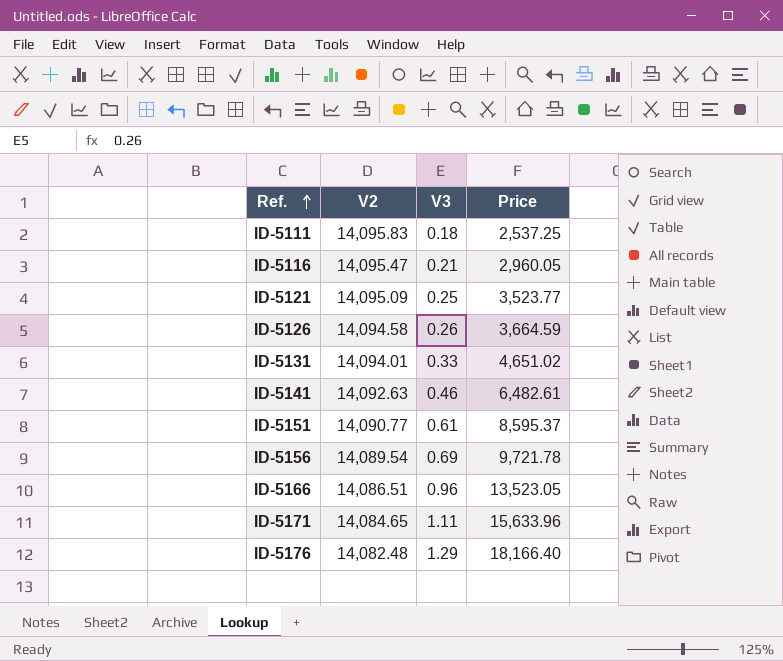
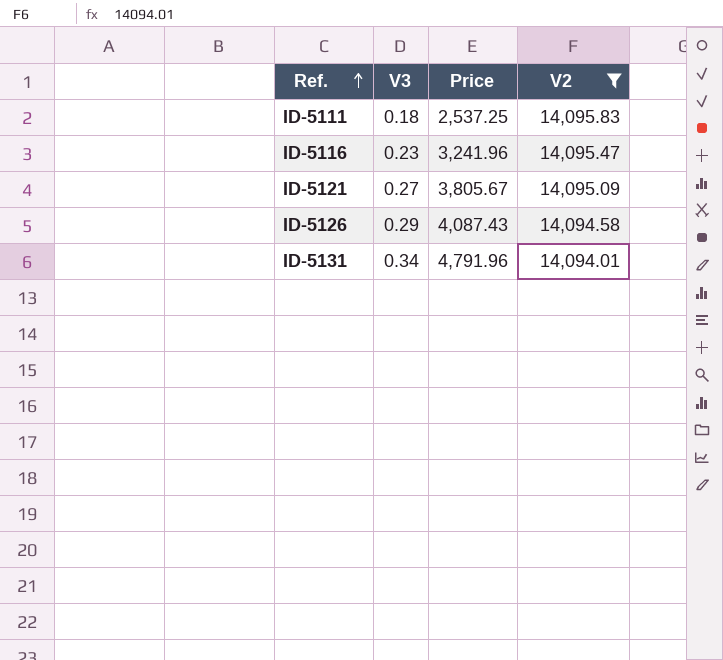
filter: none -> V2 >= 14,094.01
column V2 | position: 2 -> 4
ID-5116 | V3: 0.21 -> 0.23
ID-5116 | Price: 2,960.05 -> 3,241.96
ID-5121 | V3: 0.25 -> 0.27
ID-5121 | Price: 3,523.77 -> 3,805.67
ID-5126 | V3: 0.26 -> 0.29
ID-5126 | Price: 3,664.59 -> 4,087.43
ID-5131 | V3: 0.33 -> 0.34
ID-5131 | Price: 4,651.02 -> 4,791.96

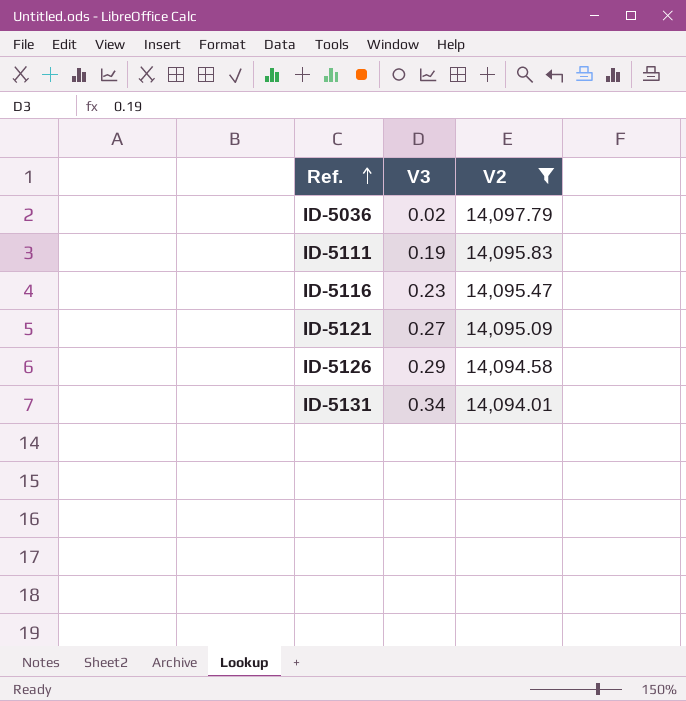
column Price | formula: [V3] * [V2] -> none
row ID-5036: none -> 0.02 | 14,097.79
ID-5111 | V3: 0.18 -> 0.19

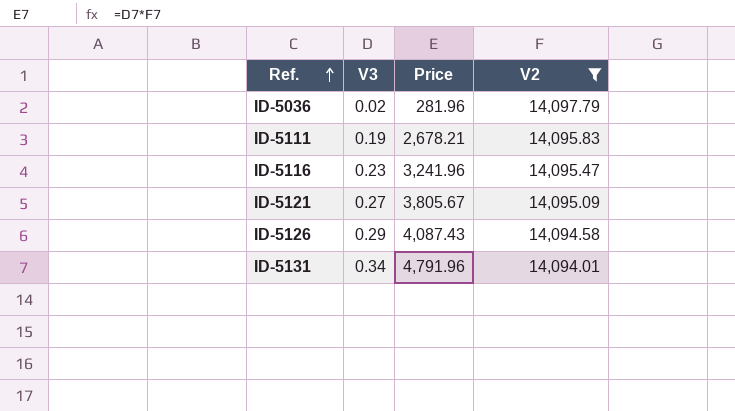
column Price | formula: none -> [V3] * [V2]

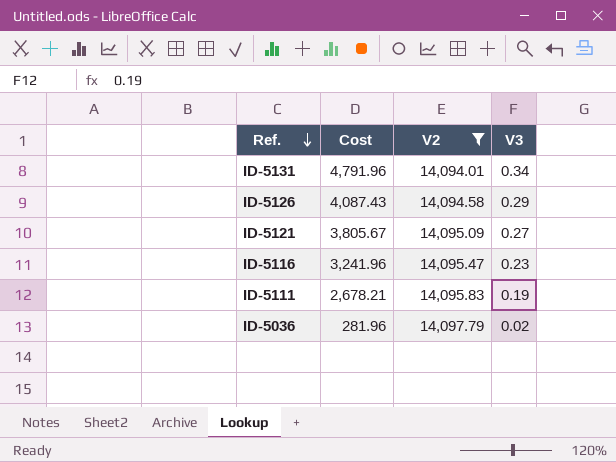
row order: Ref. ascending -> Ref. descending
column name: Price -> Cost
column V3 | position: 2 -> 4

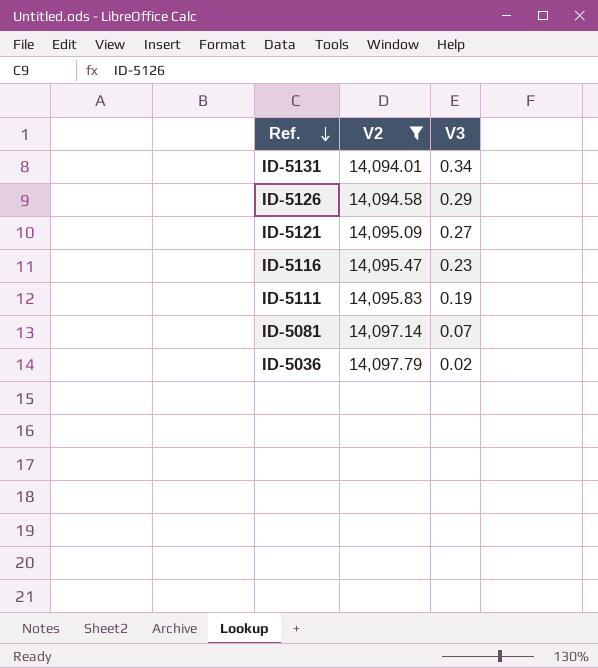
column Cost | formula: [V2] * [V3] -> none
row ID-5081: none -> 14,097.14 | 0.07

